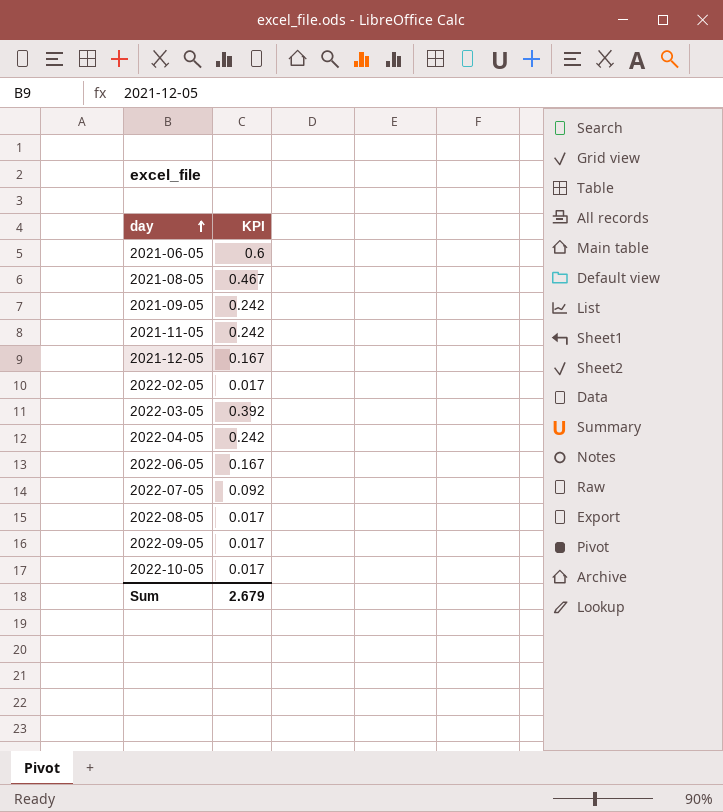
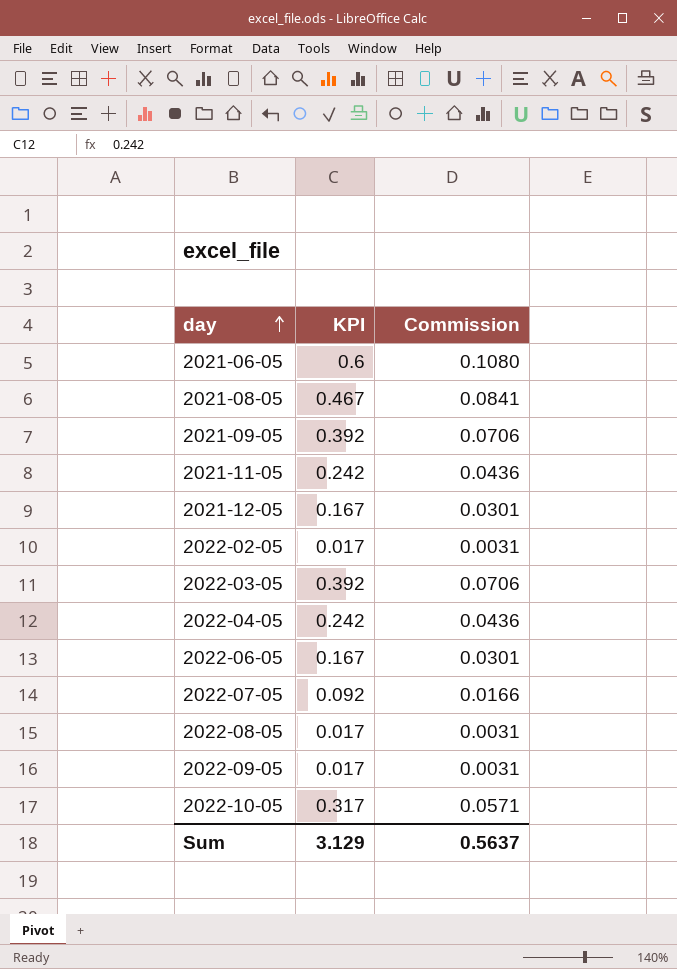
column Commission | formula: none -> [KPI] * 0.18
2021-09-05 | KPI: 0.242 -> 0.392
2022-10-05 | KPI: 0.017 -> 0.317
Sum | KPI: 2.679 -> 3.129

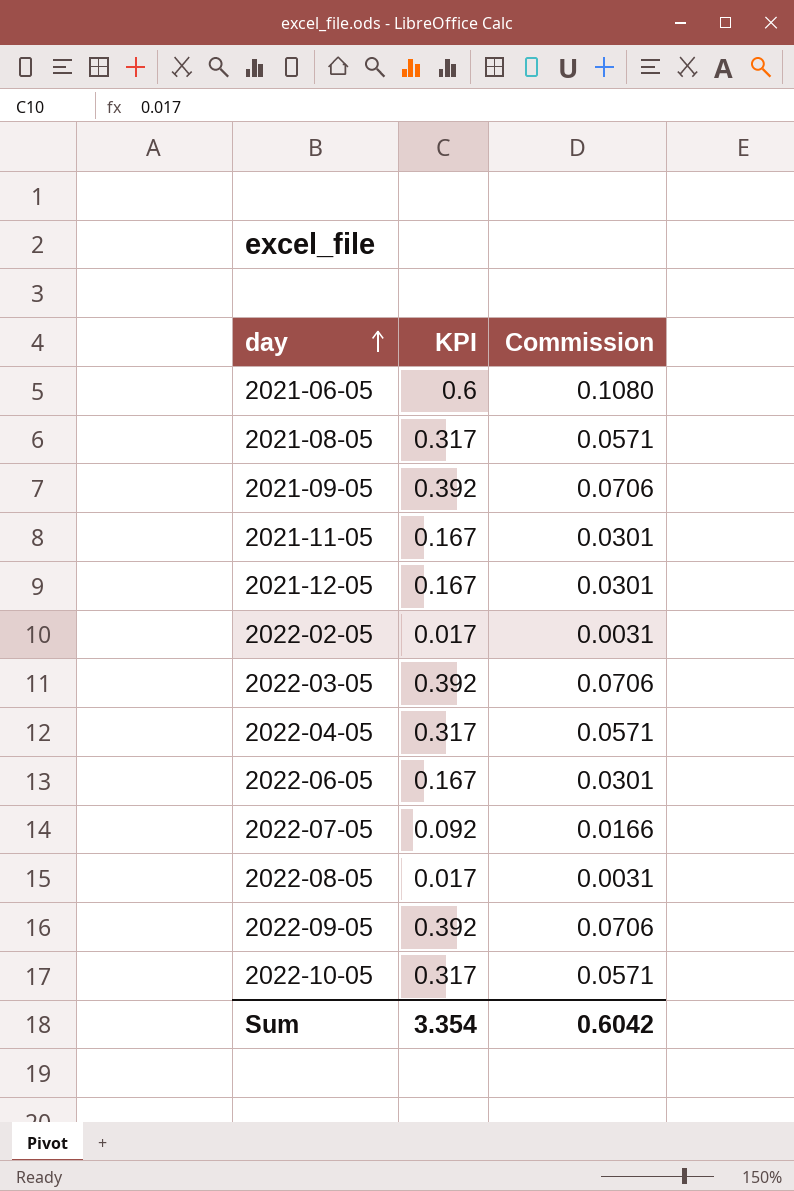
2021-08-05 | KPI: 0.467 -> 0.317
2021-08-05 | Commission: 0.0841 -> 0.0571
2021-11-05 | KPI: 0.242 -> 0.167
2021-11-05 | Commission: 0.0436 -> 0.0301
2022-04-05 | KPI: 0.242 -> 0.317
2022-04-05 | Commission: 0.0436 -> 0.0571
2022-09-05 | KPI: 0.017 -> 0.392
2022-09-05 | Commission: 0.0031 -> 0.0706
Sum | KPI: 3.129 -> 3.354
Sum | Commission: 0.5637 -> 0.6042

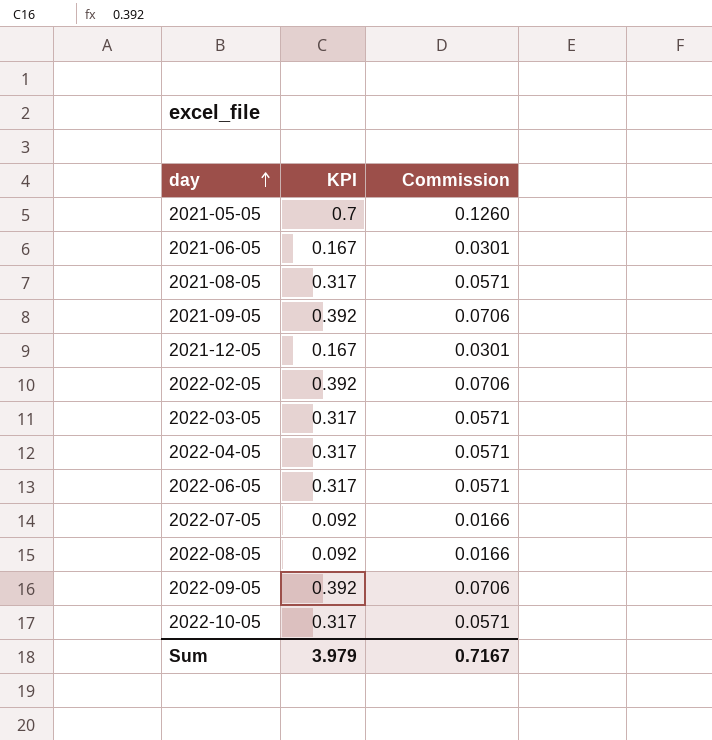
row 2021-11-05: 0.167 | 0.0301 -> none
row 2021-05-05: none -> 0.7 | 0.1260
2021-06-05 | KPI: 0.6 -> 0.167
2021-06-05 | Commission: 0.1080 -> 0.0301
2022-02-05 | KPI: 0.017 -> 0.392
2022-02-05 | Commission: 0.0031 -> 0.0706
2022-03-05 | KPI: 0.392 -> 0.317
2022-03-05 | Commission: 0.0706 -> 0.0571
2022-06-05 | KPI: 0.167 -> 0.317
2022-06-05 | Commission: 0.0301 -> 0.0571
2022-08-05 | KPI: 0.017 -> 0.092
2022-08-05 | Commission: 0.0031 -> 0.0166
Sum | KPI: 3.354 -> 3.979
Sum | Commission: 0.6042 -> 0.7167

